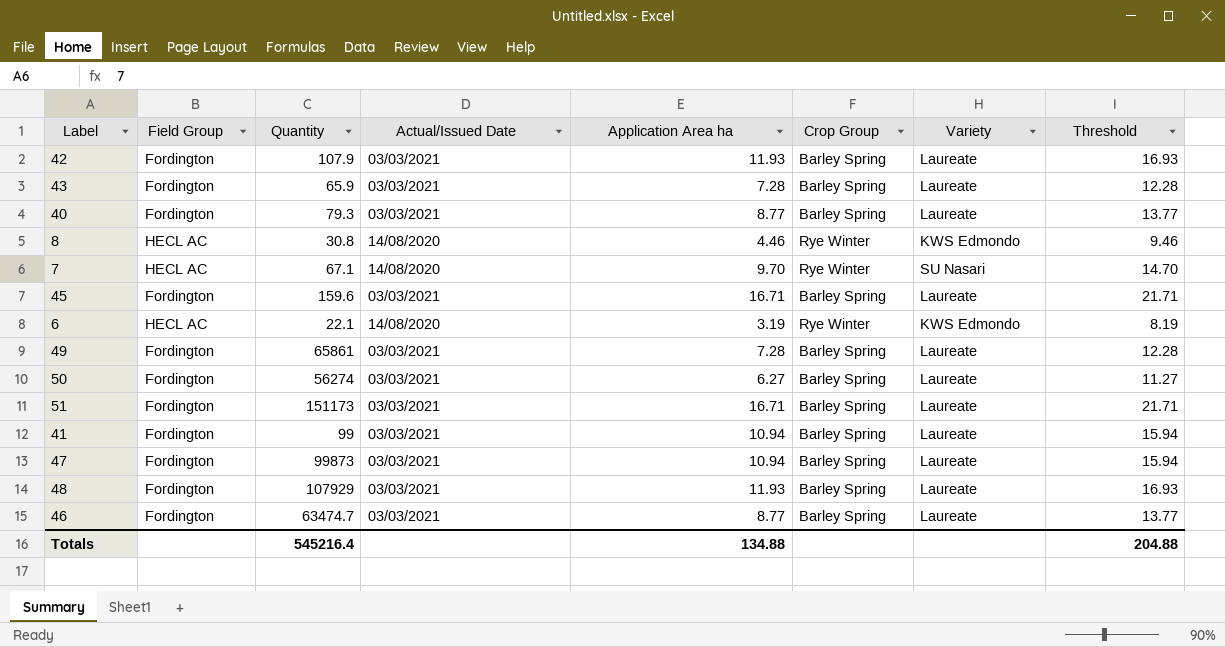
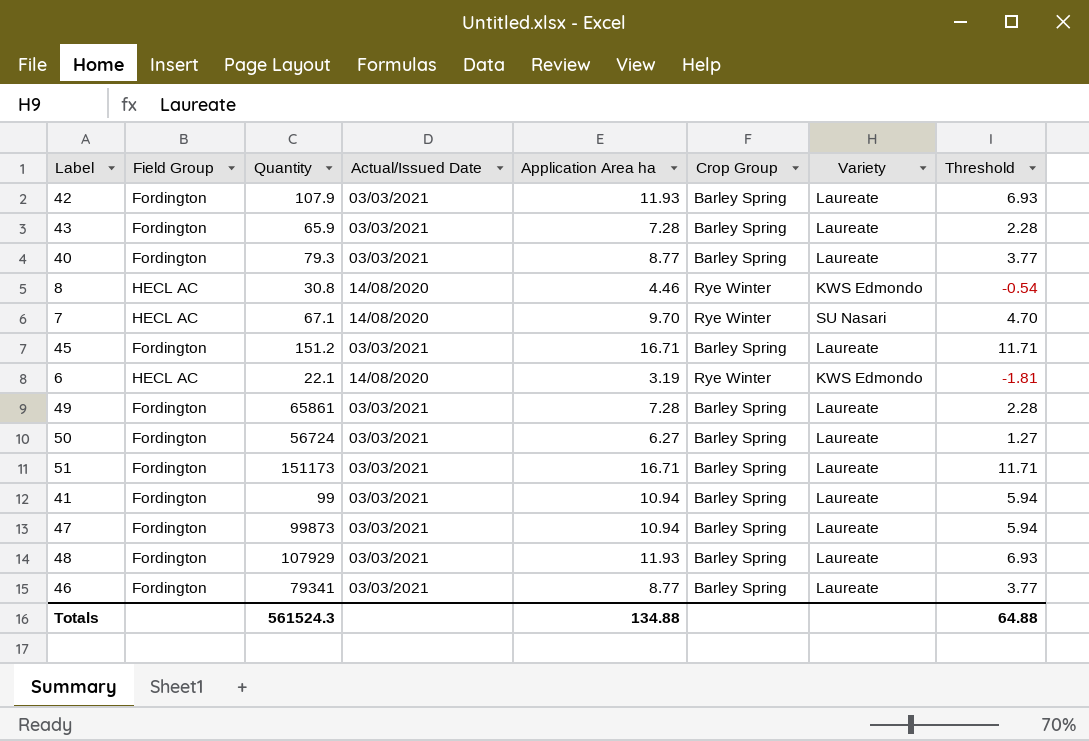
column Threshold | formula: [Application Area ha] + 5 -> [Application Area ha] - 5
45 | Quantity: 159.6 -> 151.2
50 | Quantity: 56274 -> 56724
46 | Quantity: 63474.7 -> 79341
Totals | Quantity: 545216.4 -> 561524.3
Totals | Threshold: 204.88 -> 64.88

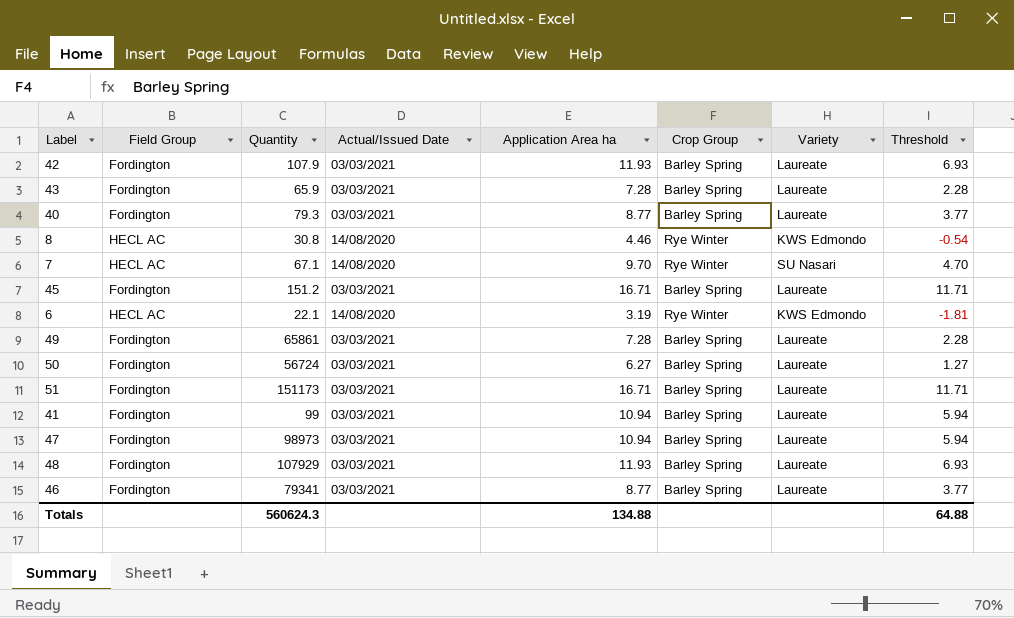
47 | Quantity: 99873 -> 98973
Totals | Quantity: 561524.3 -> 560624.3

